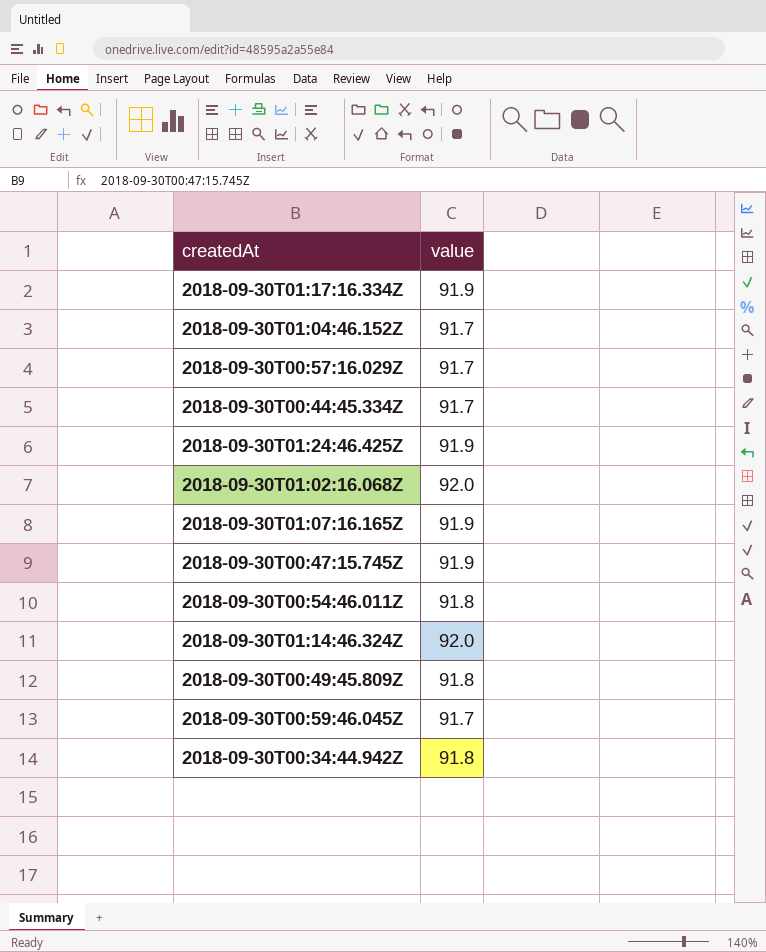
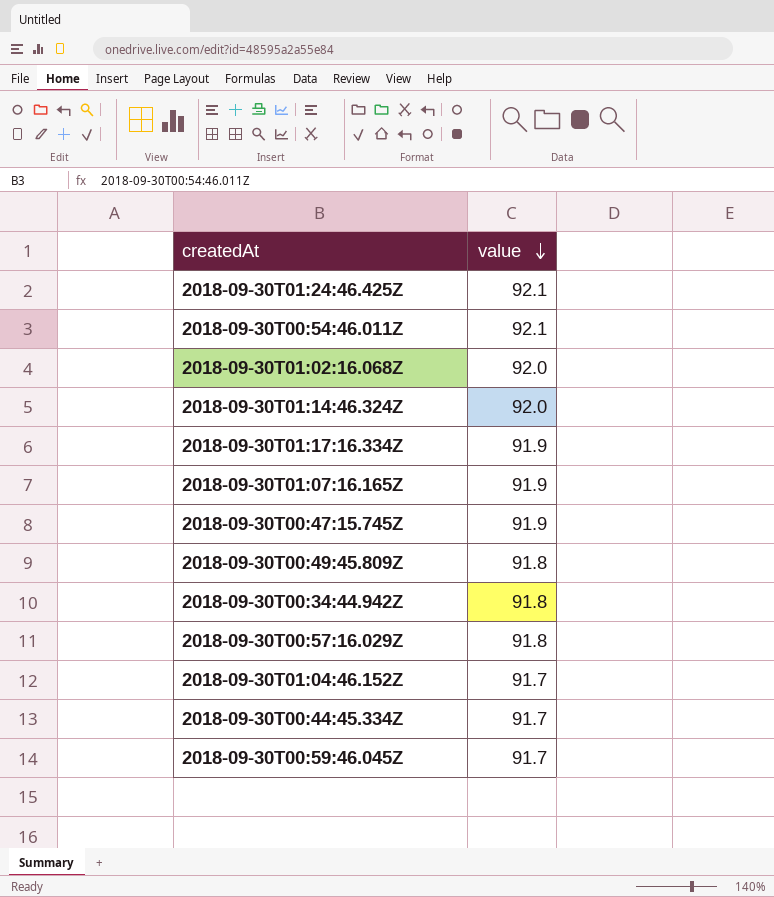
row order: none -> value descending
2018-09-30T01:24:46.425Z | value: 91.9 -> 92.1
2018-09-30T00:54:46.011Z | value: 91.8 -> 92.1
2018-09-30T00:57:16.029Z | value: 91.7 -> 91.8

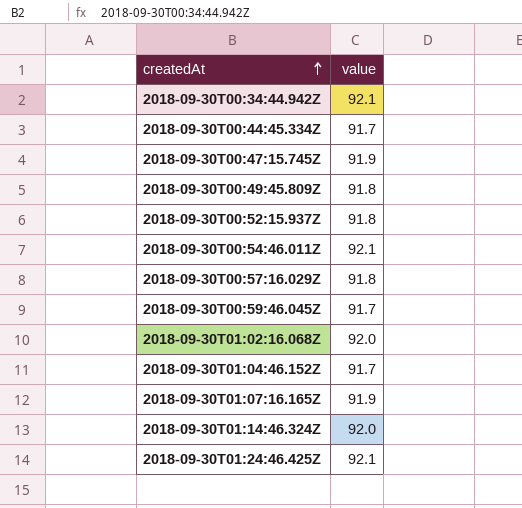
row order: value descending -> createdAt ascending
row 2018-09-30T01:17:16.334Z: 91.9 -> none
2018-09-30T00:34:44.942Z | value: 91.8 -> 92.1
row 2018-09-30T00:52:15.937Z: none -> 91.8

